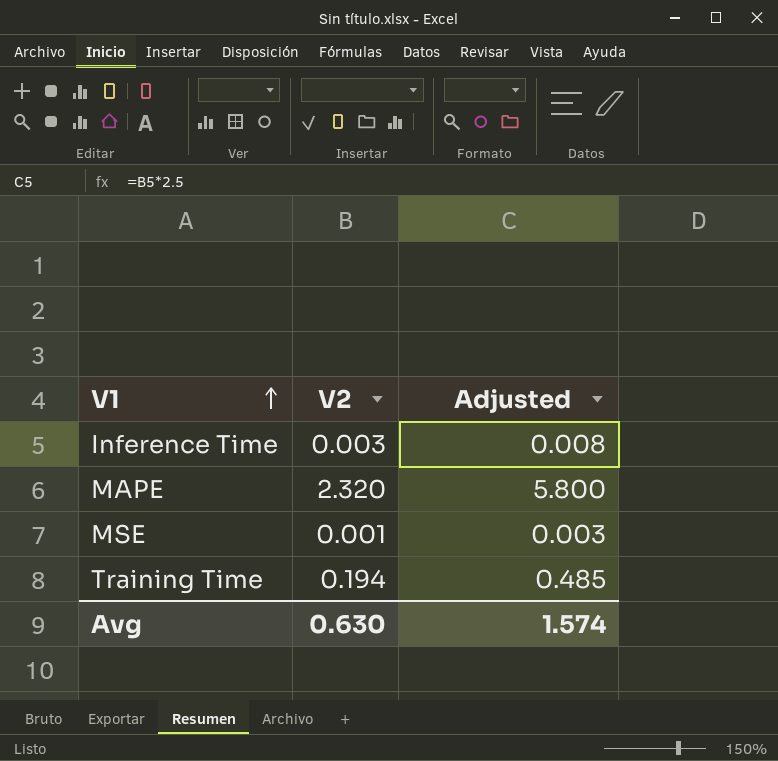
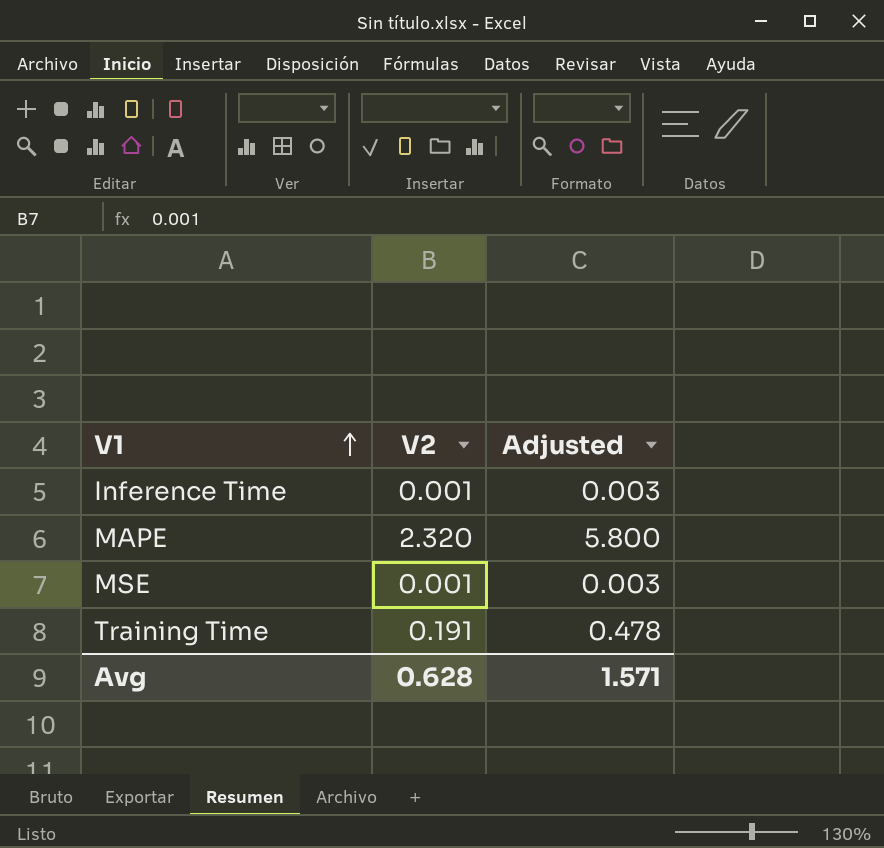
Inference Time | V2: 0.003 -> 0.001
Inference Time | Adjusted: 0.008 -> 0.003
Training Time | V2: 0.194 -> 0.191
Training Time | Adjusted: 0.485 -> 0.478
Avg | V2: 0.630 -> 0.628
Avg | Adjusted: 1.574 -> 1.571

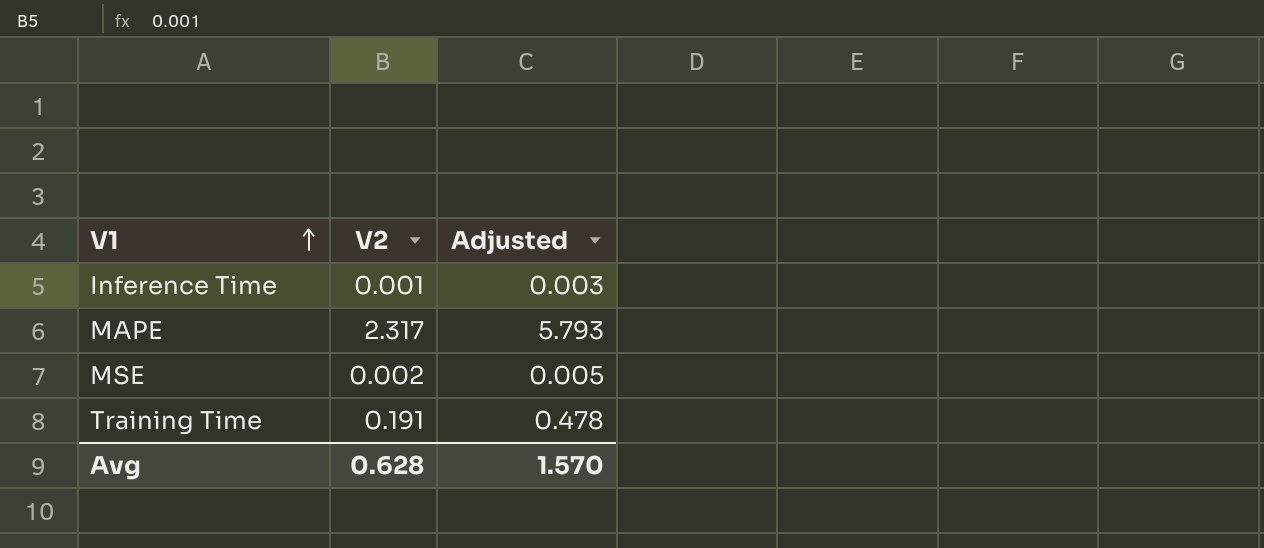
MAPE | V2: 2.320 -> 2.317
MAPE | Adjusted: 5.800 -> 5.793
MSE | V2: 0.001 -> 0.002
MSE | Adjusted: 0.003 -> 0.005
Avg | Adjusted: 1.571 -> 1.570

